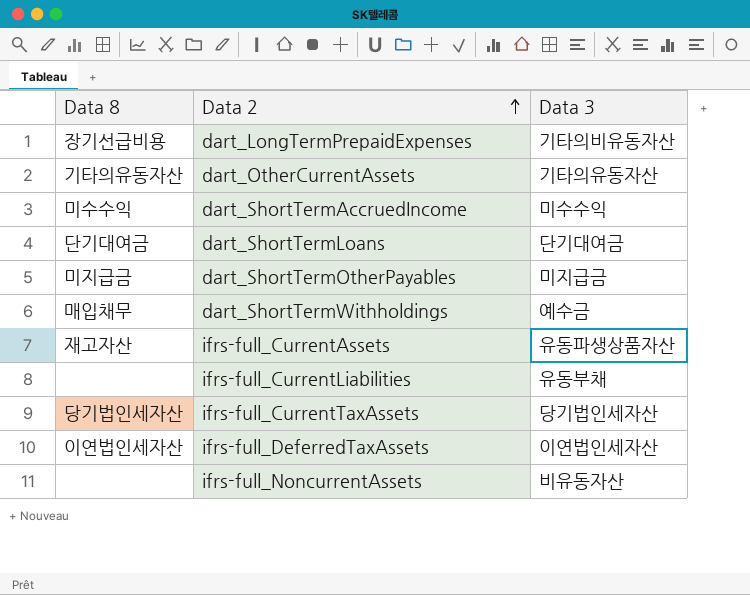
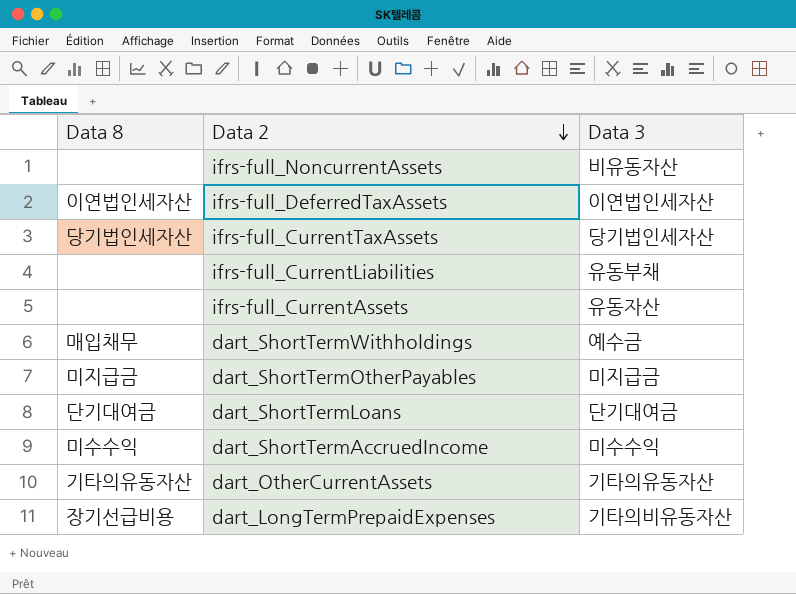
row order: Data 2 ascending -> Data 2 descending
ifrs-full_CurrentAssets | Data 8: 재고자산 -> none
ifrs-full_CurrentAssets | Data 3: 유동파생상품자산 -> 유동자산

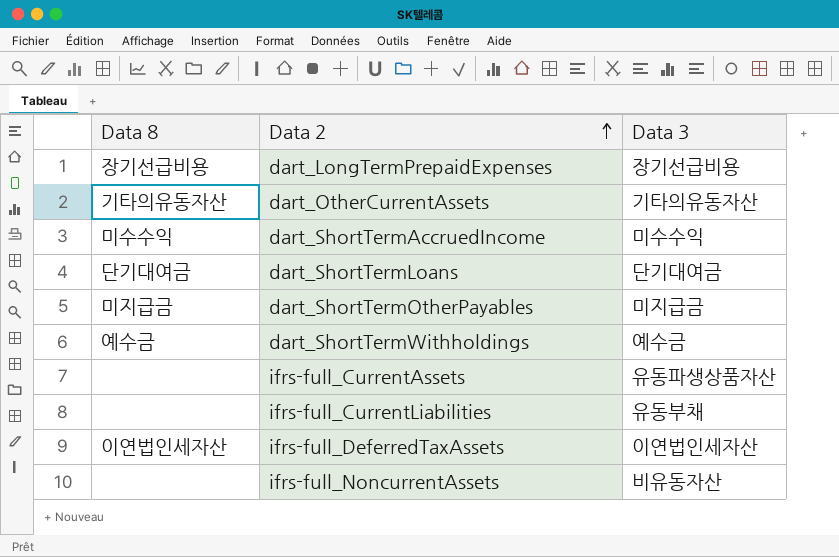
row order: Data 2 descending -> Data 2 ascending
row ifrs-full_CurrentTaxAssets: 당기법인세자산 | 당기법인세자산 -> none
dart_LongTermPrepaidExpenses | Data 3: 기타의비유동자산 -> 장기선급비용
dart_ShortTermWithholdings | Data 8: 매입채무 -> 예수금
ifrs-full_CurrentAssets | Data 3: 유동자산 -> 유동파생상품자산

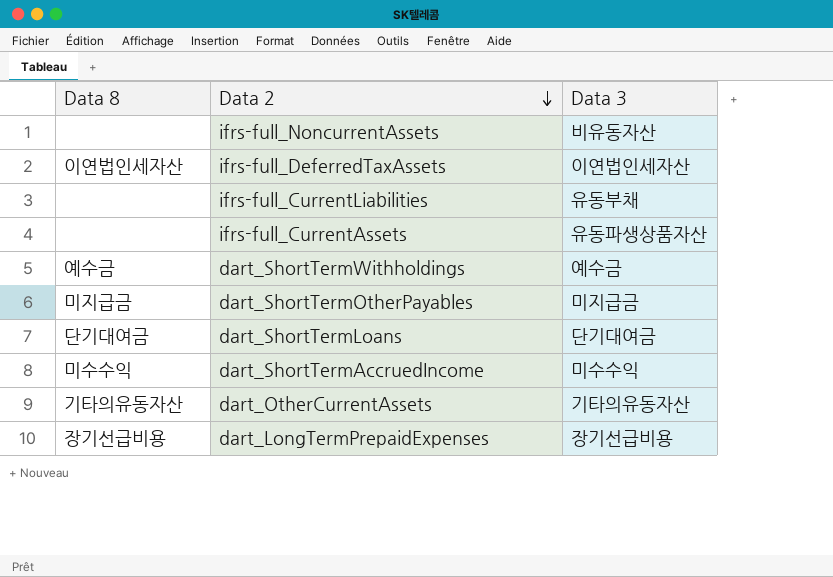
row order: Data 2 ascending -> Data 2 descending

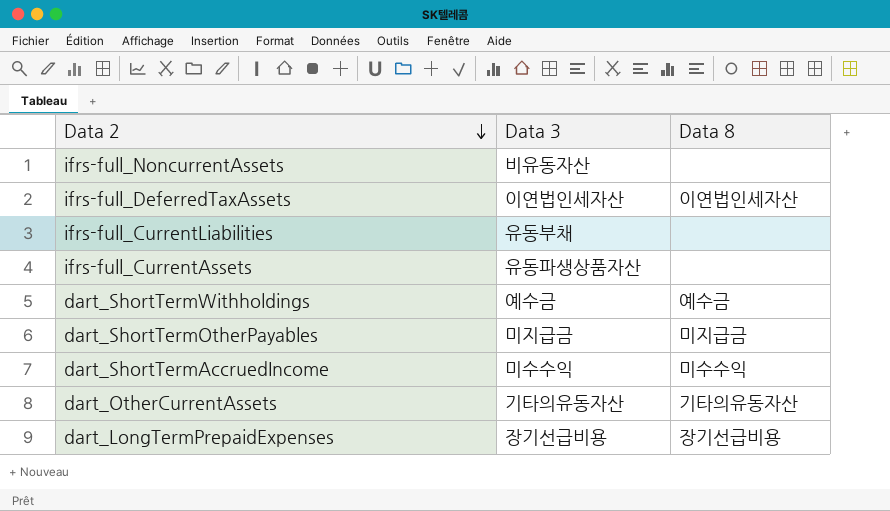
column Data 8 | position: 1 -> 3
row dart_ShortTermLoans: 단기대여금 | 단기대여금 -> none

